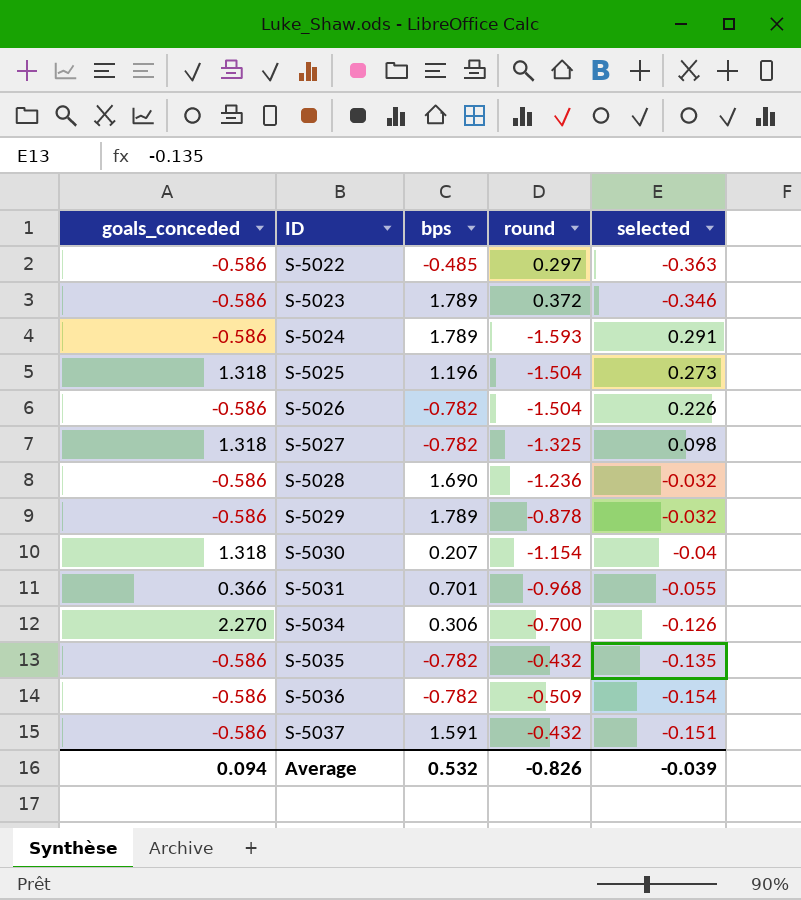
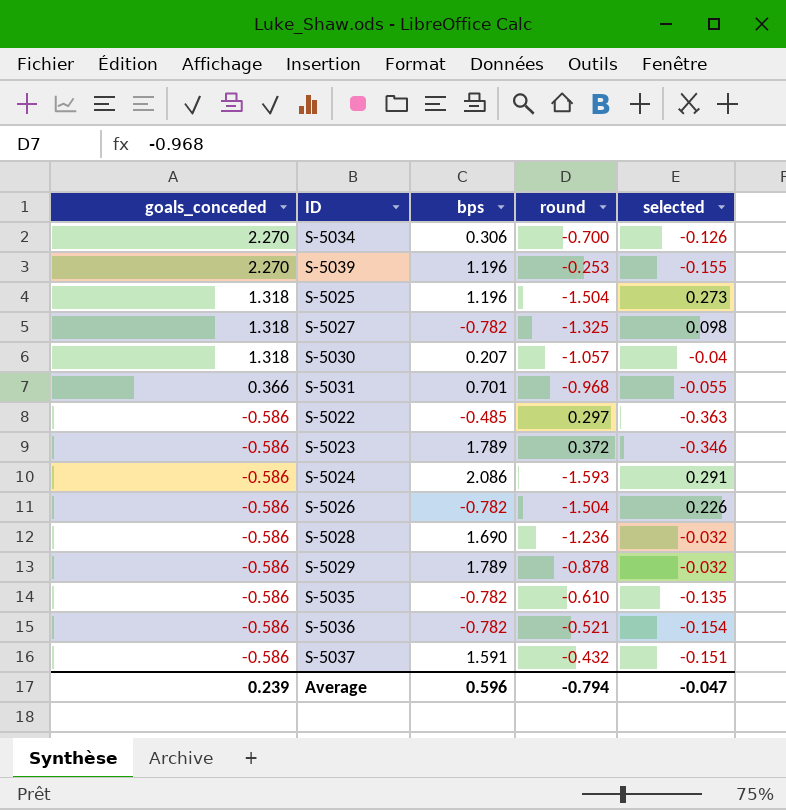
row order: ID ascending -> goals_conceded descending
row S-5039: none -> 2.270 | 1.196 | -0.253 | -0.155
S-5030 | round: -1.154 -> -1.057
S-5024 | bps: 1.789 -> 2.086
S-5035 | round: -0.432 -> -0.610
S-5036 | round: -0.509 -> -0.521
Average | goals_conceded: 0.094 -> 0.239
Average | bps: 0.532 -> 0.596
Average | round: -0.826 -> -0.794
Average | selected: -0.039 -> -0.047

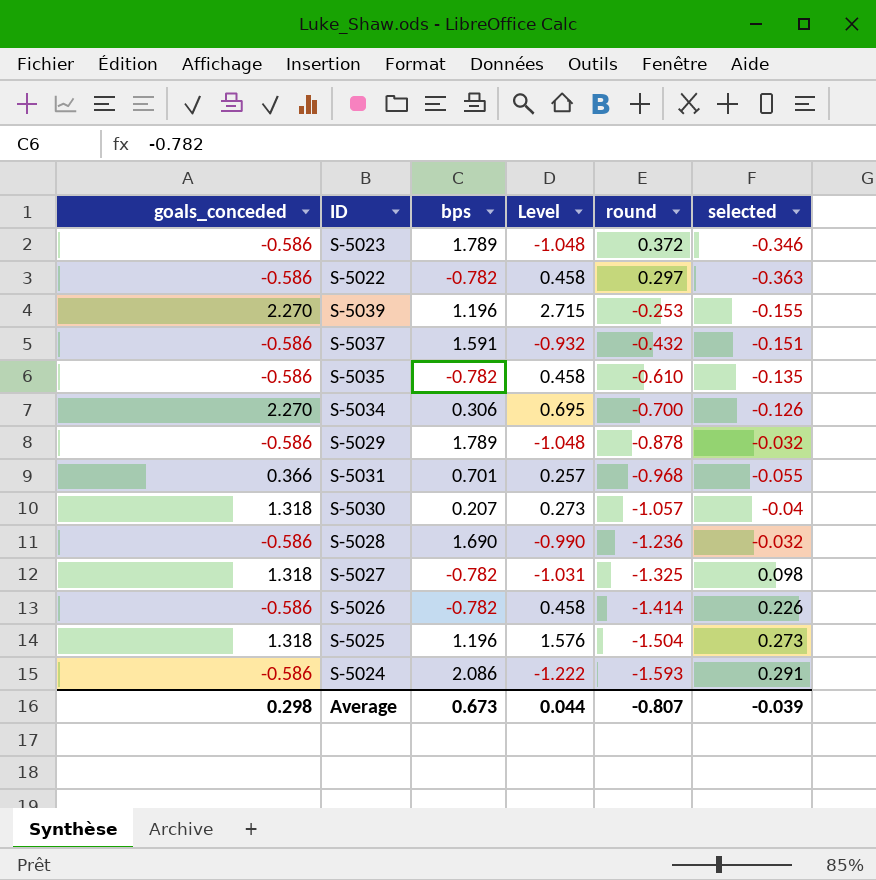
row order: goals_conceded descending -> round descending
column Level | formula: none -> [goals_conceded] * [bps]
row S-5036: -0.586 | -0.782 | -0.521 | -0.154 -> none
S-5022 | bps: -0.485 -> -0.782
S-5026 | round: -1.504 -> -1.414
Average | goals_conceded: 0.239 -> 0.298
Average | bps: 0.596 -> 0.673
Average | round: -0.794 -> -0.807
Average | selected: -0.047 -> -0.039

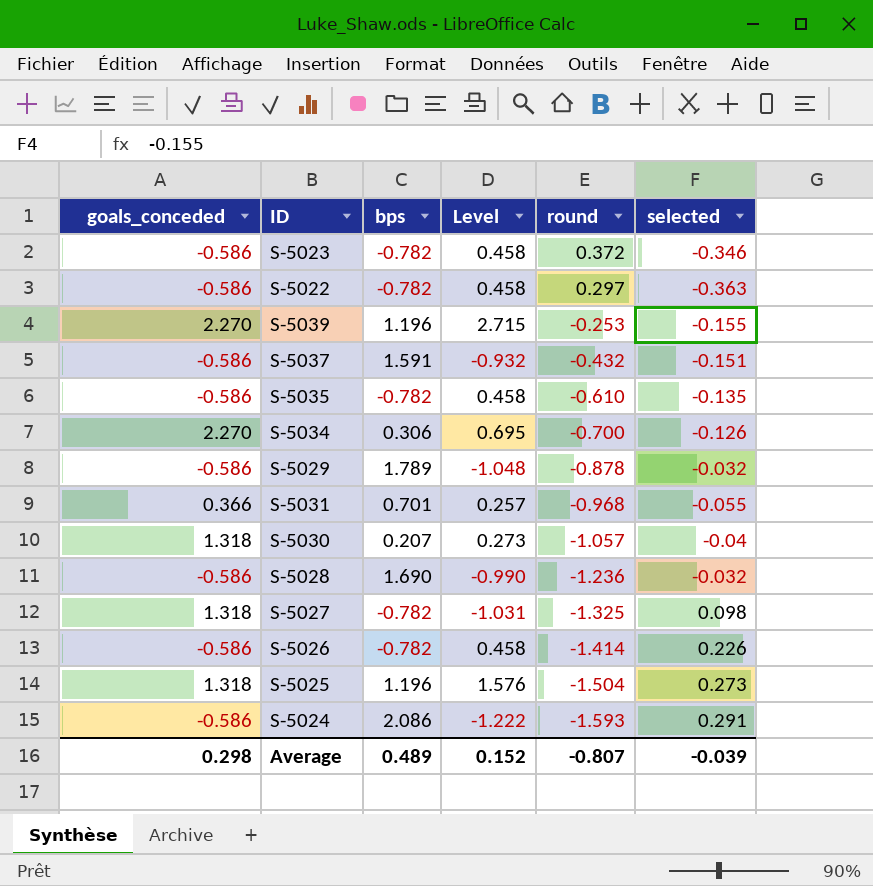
S-5023 | bps: 1.789 -> -0.782
S-5023 | Level: -1.048 -> 0.458
Average | bps: 0.673 -> 0.489
Average | Level: 0.044 -> 0.152

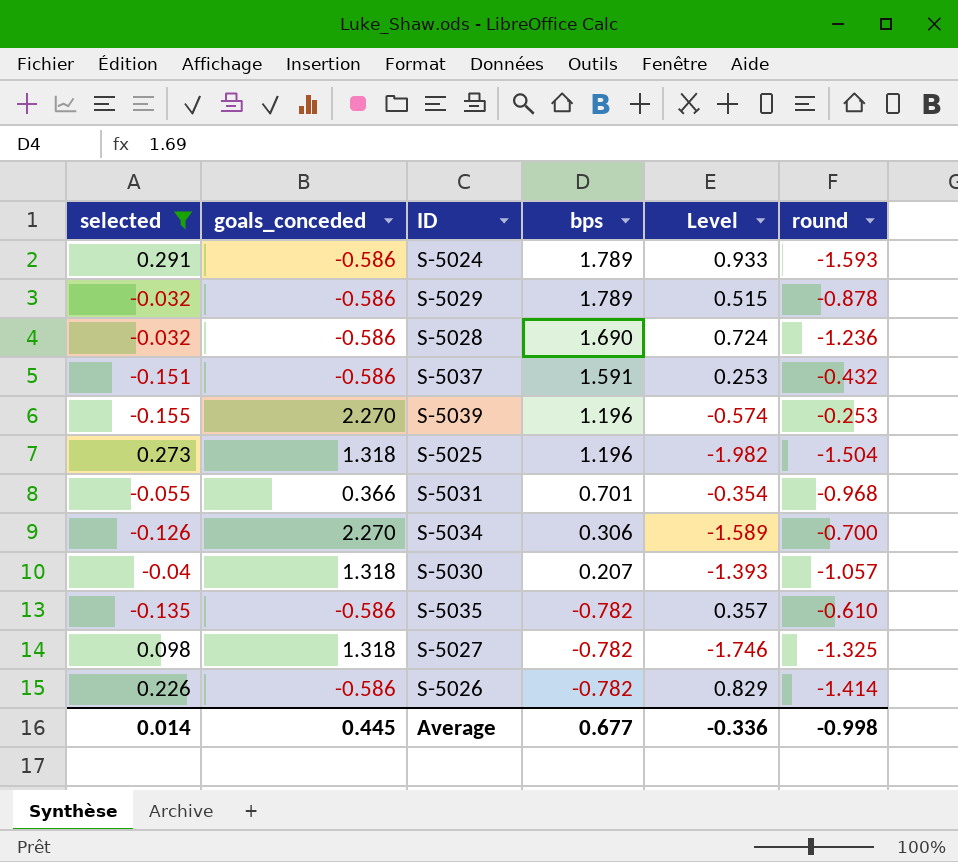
filter: none -> selected >= -0.155
row order: round descending -> bps descending
column selected | position: 6 -> 1
column Level | formula: [goals_conceded] * [bps] -> [goals_conceded] * [round]
S-5024 | bps: 2.086 -> 1.789
Average | selected: -0.039 -> 0.014
Average | goals_conceded: 0.298 -> 0.445
Average | bps: 0.489 -> 0.677
Average | Level: 0.152 -> -0.336
Average | round: -0.807 -> -0.998

